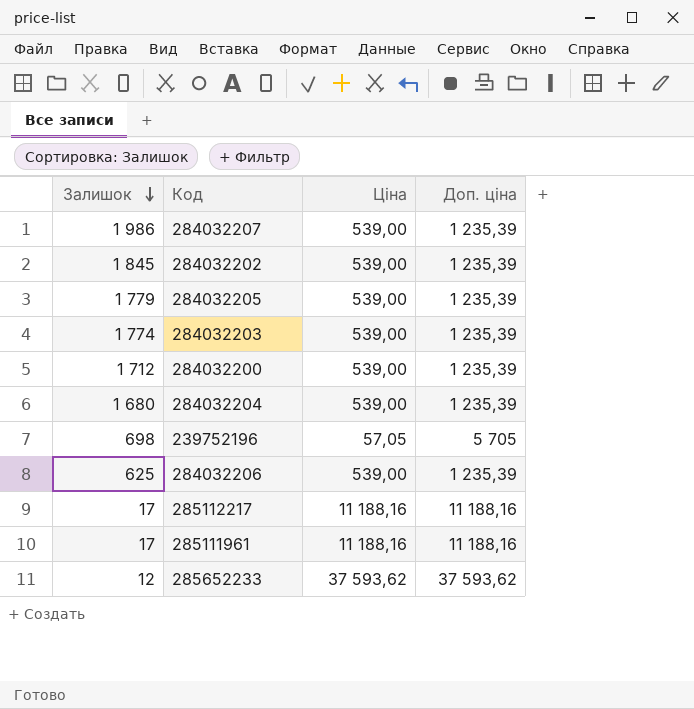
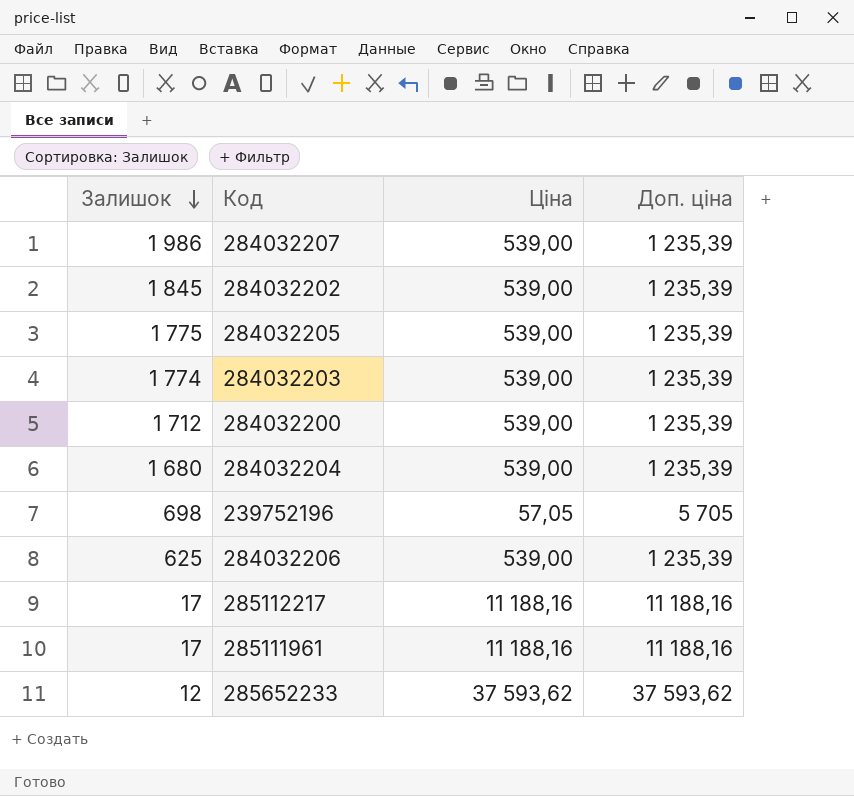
284032205 | Залишок: 1 779 -> 1 775

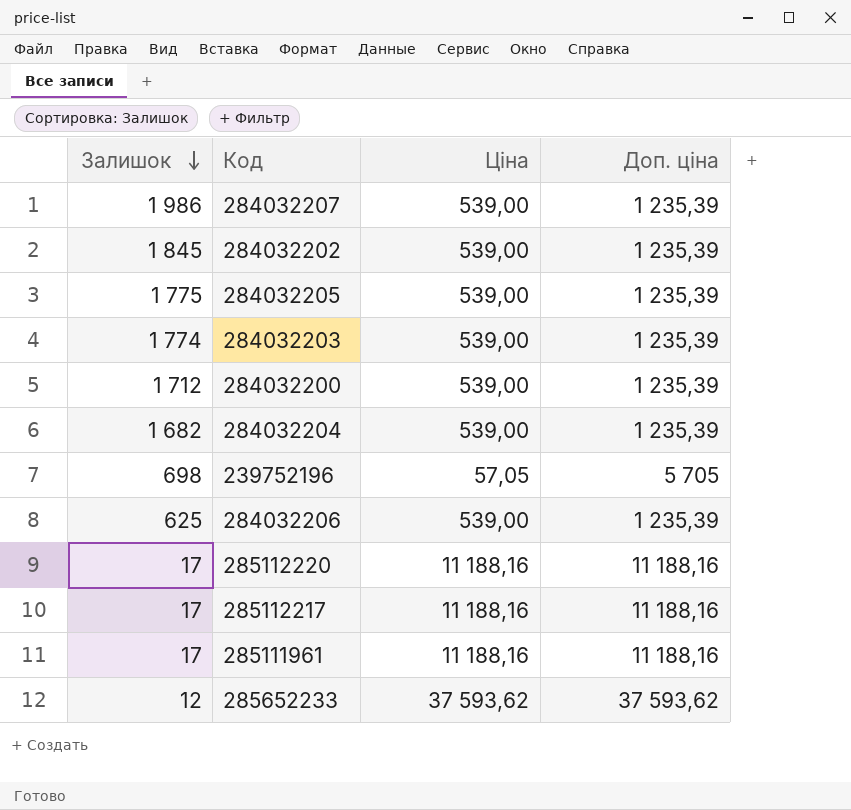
284032204 | Залишок: 1 680 -> 1 682
row 285112220: none -> 17 | 11 188,16 | 11 188,16

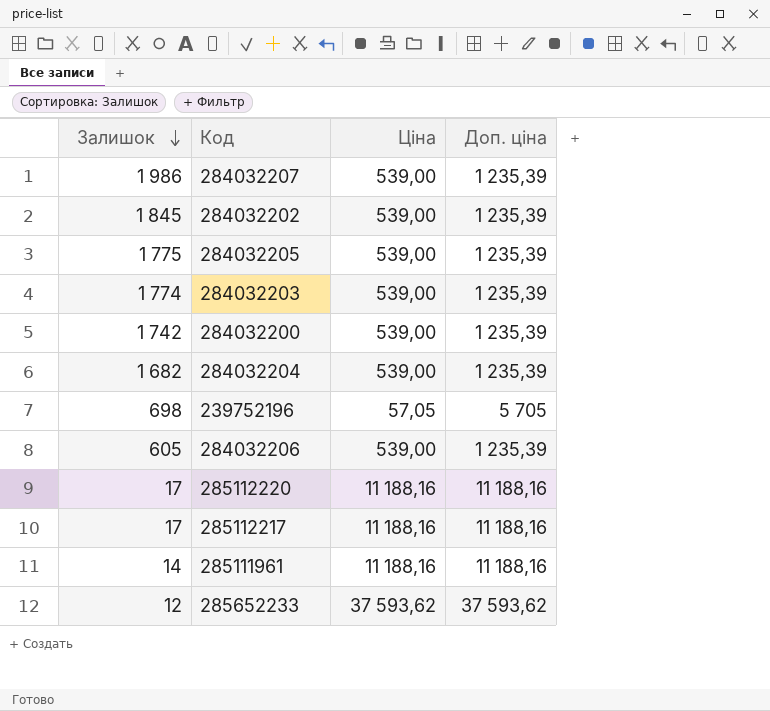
284032200 | Залишок: 1 712 -> 1 742
284032206 | Залишок: 625 -> 605
285111961 | Залишок: 17 -> 14

